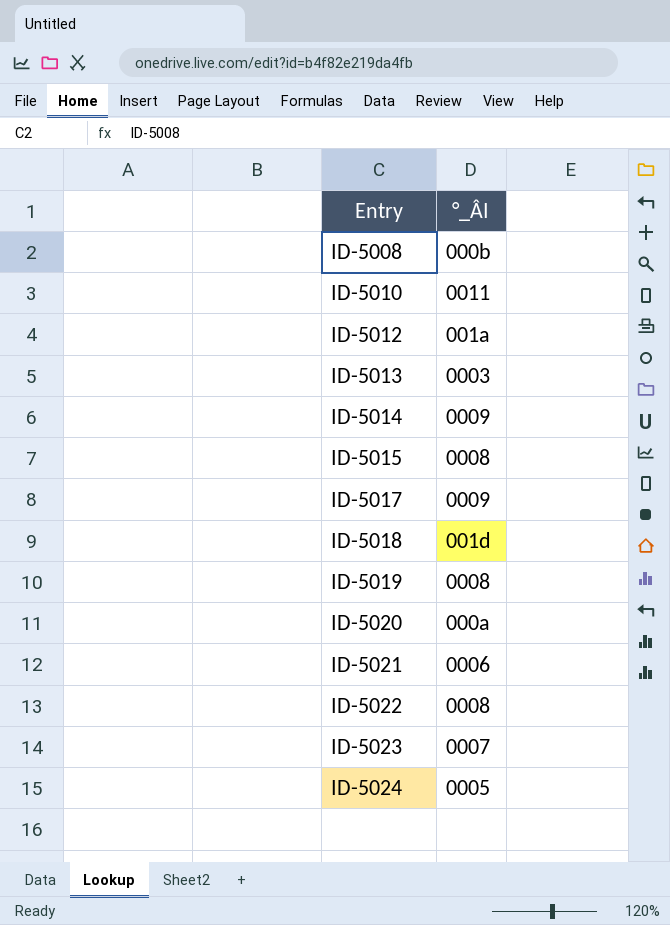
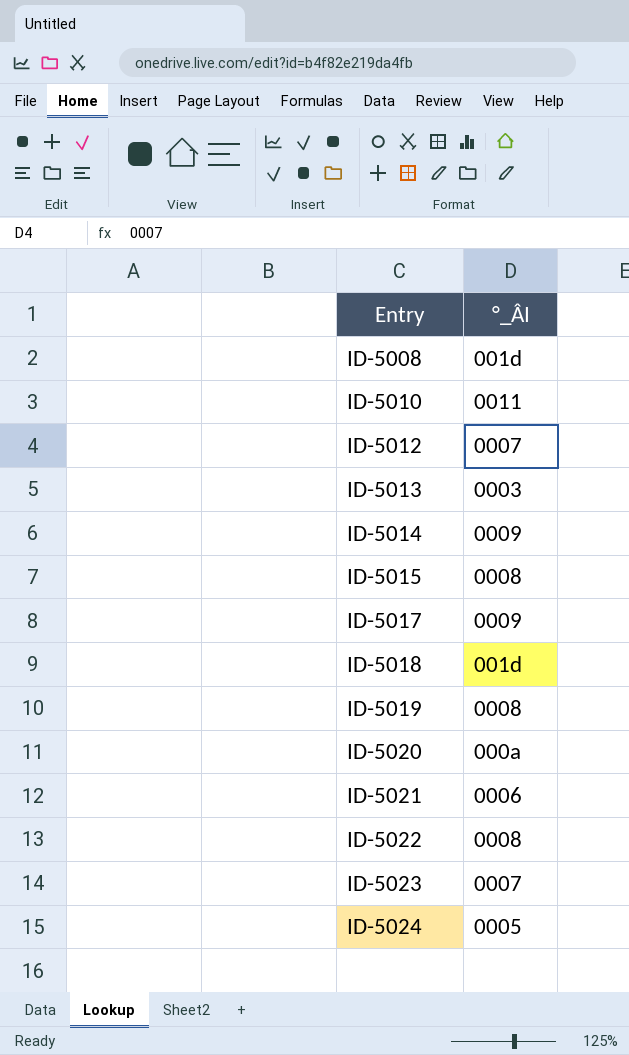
ID-5008 | °_ÂI: 000b -> 001d
ID-5012 | °_ÂI: 001a -> 0007

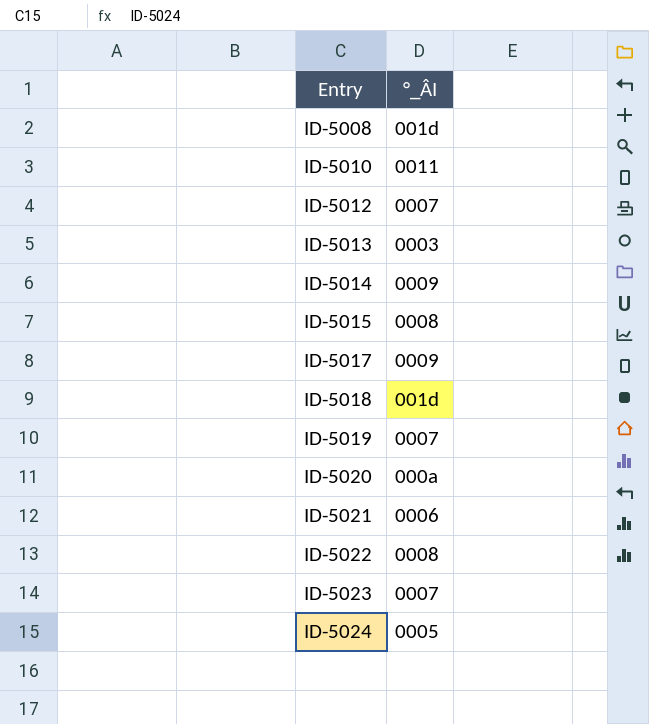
ID-5019 | °_ÂI: 0008 -> 0007

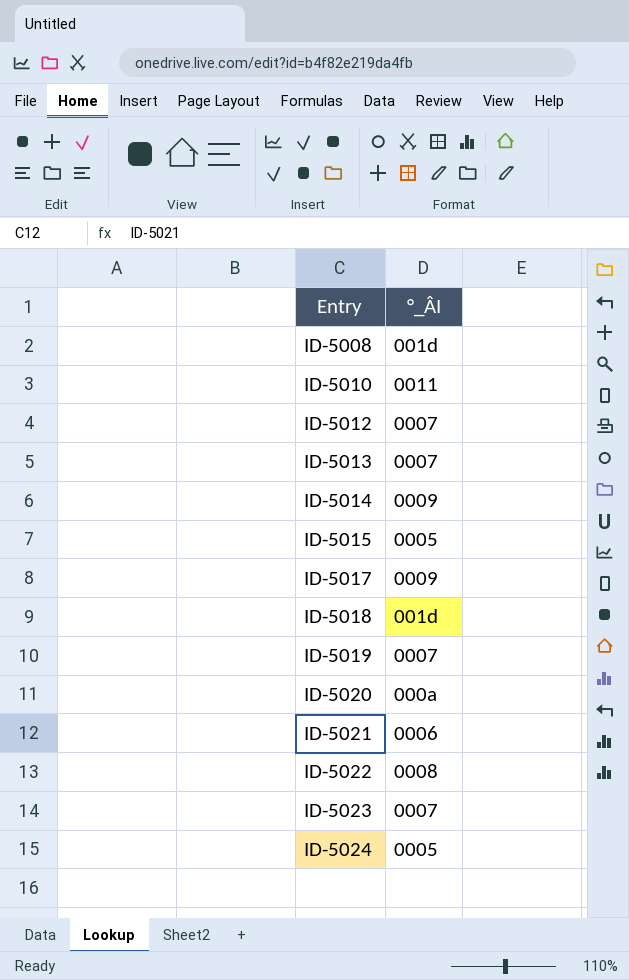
ID-5013 | °_ÂI: 0003 -> 0007
ID-5015 | °_ÂI: 0008 -> 0005

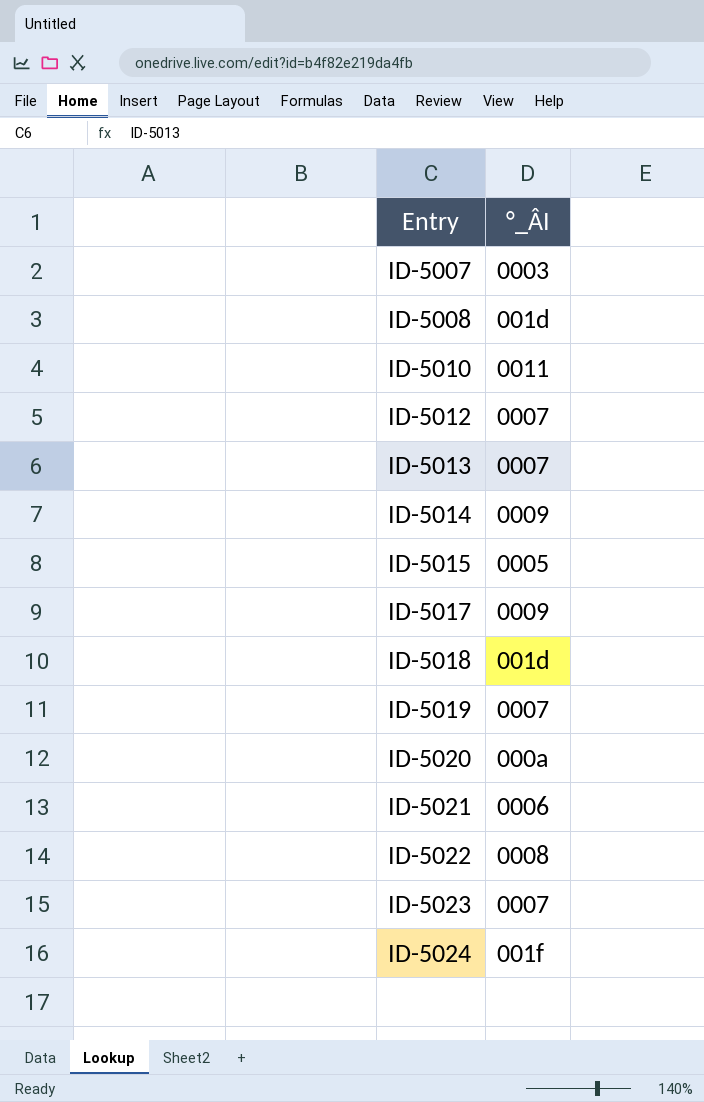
row ID-5007: none -> 0003
ID-5024 | °_ÂI: 0005 -> 001f

